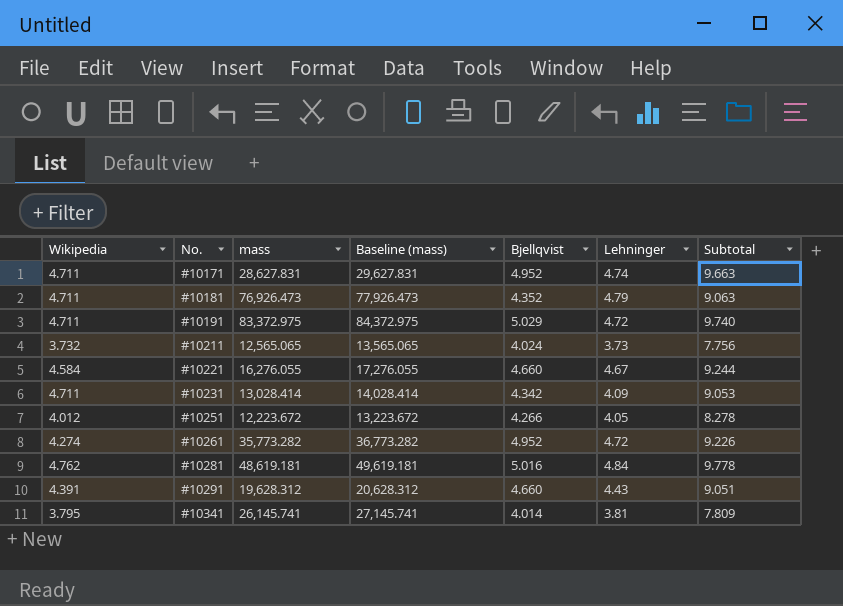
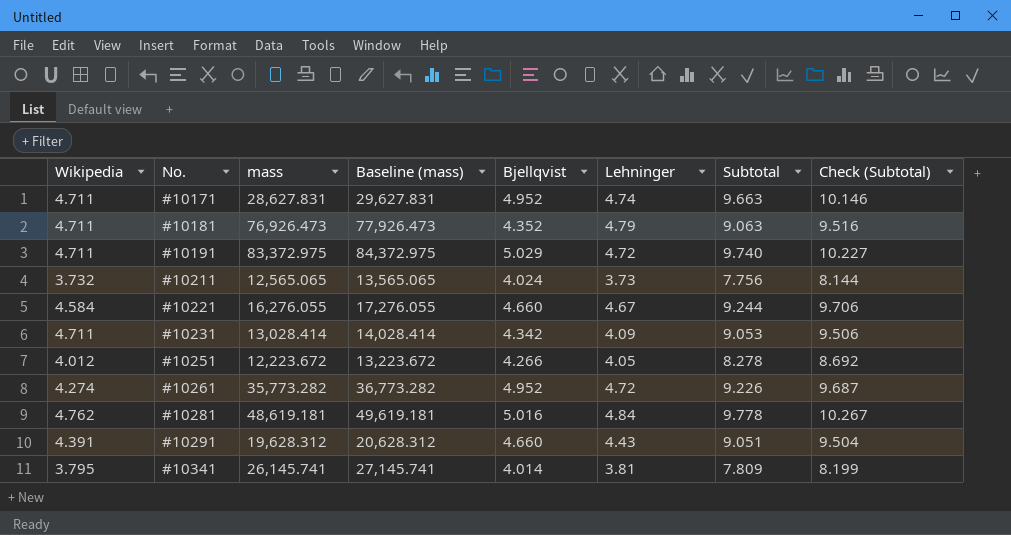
column Check (Subtotal) | formula: none -> [Subtotal] * 1.05

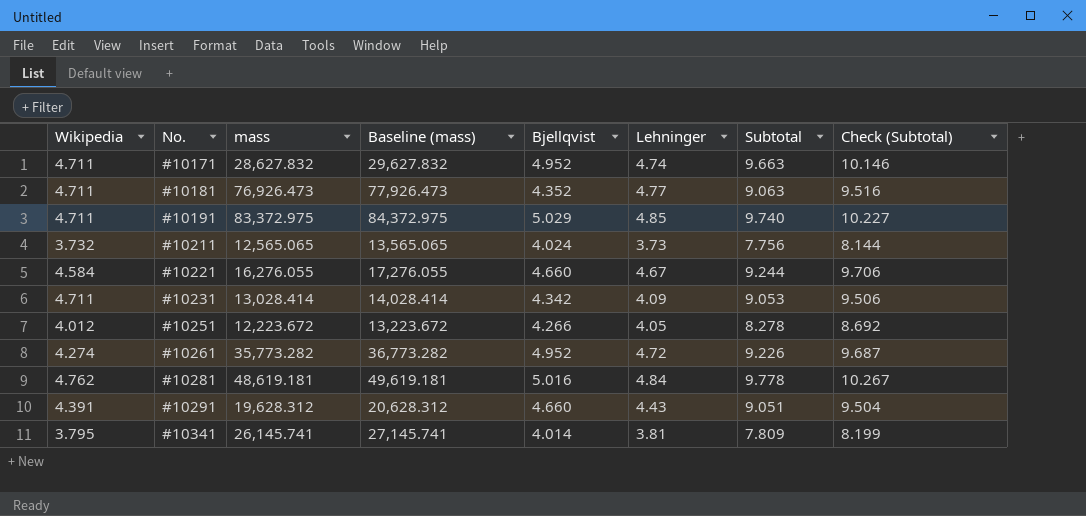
#10171 | mass: 28,627.831 -> 28,627.832
#10171 | Baseline (mass): 29,627.831 -> 29,627.832
#10181 | Lehninger: 4.79 -> 4.77
#10191 | Lehninger: 4.72 -> 4.85

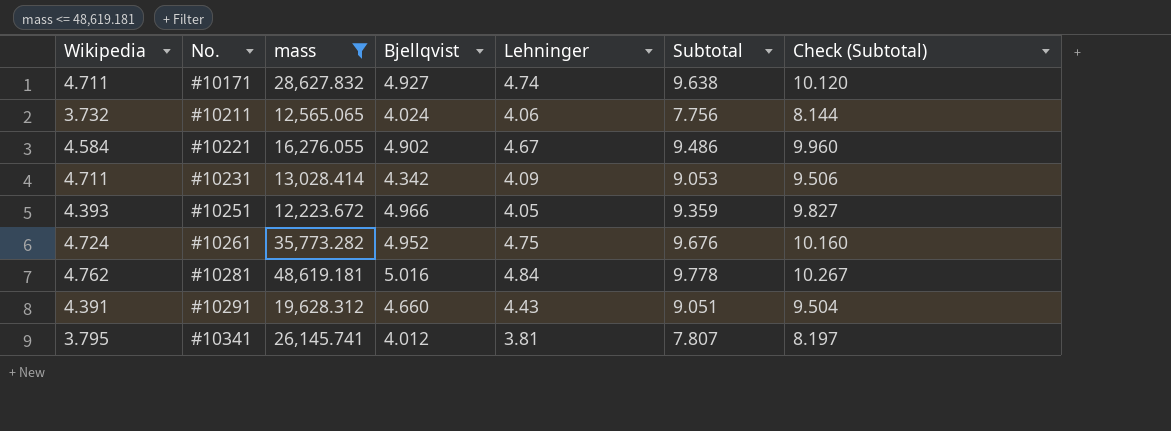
filter: none -> mass <= 48,619.181
column Baseline (mass) | formula: [mass] + 1000 -> none
#10171 | Bjellqvist: 4.952 -> 4.927
#10171 | Subtotal: 9.663 -> 9.638
#10171 | Check (Subtotal): 10.146 -> 10.120
#10211 | Lehninger: 3.73 -> 4.06
#10221 | Bjellqvist: 4.660 -> 4.902
#10221 | Subtotal: 9.244 -> 9.486
#10221 | Check (Subtotal): 9.706 -> 9.960
#10251 | Wikipedia: 4.012 -> 4.393
#10251 | Bjellqvist: 4.266 -> 4.966
#10251 | Subtotal: 8.278 -> 9.359
#10251 | Check (Subtotal): 8.692 -> 9.827
#10261 | Wikipedia: 4.274 -> 4.724
#10261 | Lehninger: 4.72 -> 4.75
#10261 | Subtotal: 9.226 -> 9.676
#10261 | Check (Subtotal): 9.687 -> 10.160
#10341 | Bjellqvist: 4.014 -> 4.012
#10341 | Subtotal: 7.809 -> 7.807
#10341 | Check (Subtotal): 8.199 -> 8.197

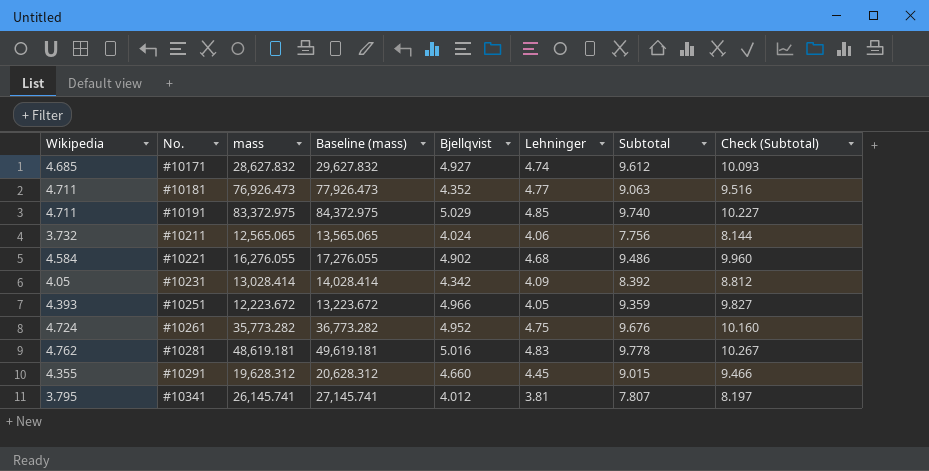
filter: mass <= 48,619.181 -> none
column Baseline (mass) | formula: none -> [mass] + 1000
#10171 | Wikipedia: 4.711 -> 4.685
#10171 | Subtotal: 9.638 -> 9.612
#10171 | Check (Subtotal): 10.120 -> 10.093
#10221 | Lehninger: 4.67 -> 4.68
#10231 | Wikipedia: 4.711 -> 4.05
#10231 | Subtotal: 9.053 -> 8.392
#10231 | Check (Subtotal): 9.506 -> 8.812
#10281 | Lehninger: 4.84 -> 4.83
#10291 | Wikipedia: 4.391 -> 4.355
#10291 | Lehninger: 4.43 -> 4.45
#10291 | Subtotal: 9.051 -> 9.015
#10291 | Check (Subtotal): 9.504 -> 9.466

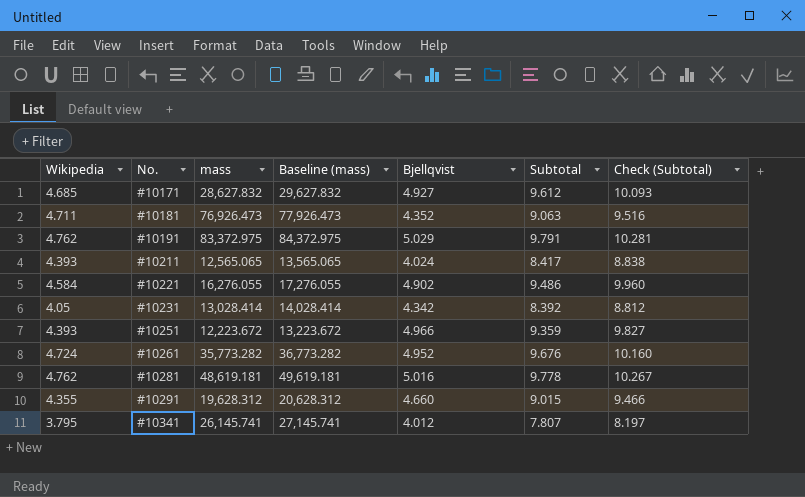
column Lehninger | position: 6 -> none
#10191 | Wikipedia: 4.711 -> 4.762
#10191 | Subtotal: 9.740 -> 9.791
#10191 | Check (Subtotal): 10.227 -> 10.281
#10211 | Wikipedia: 3.732 -> 4.393
#10211 | Subtotal: 7.756 -> 8.417
#10211 | Check (Subtotal): 8.144 -> 8.838

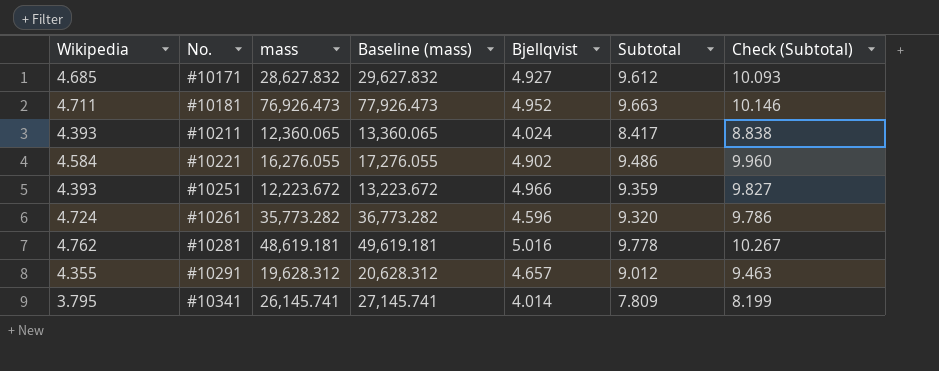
row #10191: 4.762 | 83,372.975 | 84,372.975 | 5.029 | 9.791 | 10.281 -> none
row #10231: 4.05 | 13,028.414 | 14,028.414 | 4.342 | 8.392 | 8.812 -> none
#10181 | Bjellqvist: 4.352 -> 4.952
#10181 | Subtotal: 9.063 -> 9.663
#10181 | Check (Subtotal): 9.516 -> 10.146
#10211 | mass: 12,565.065 -> 12,360.065
#10211 | Baseline (mass): 13,565.065 -> 13,360.065
#10261 | Bjellqvist: 4.952 -> 4.596
#10261 | Subtotal: 9.676 -> 9.320
#10261 | Check (Subtotal): 10.160 -> 9.786
#10291 | Bjellqvist: 4.660 -> 4.657
#10291 | Subtotal: 9.015 -> 9.012
#10291 | Check (Subtotal): 9.466 -> 9.463
#10341 | Bjellqvist: 4.012 -> 4.014
#10341 | Subtotal: 7.807 -> 7.809
#10341 | Check (Subtotal): 8.197 -> 8.199

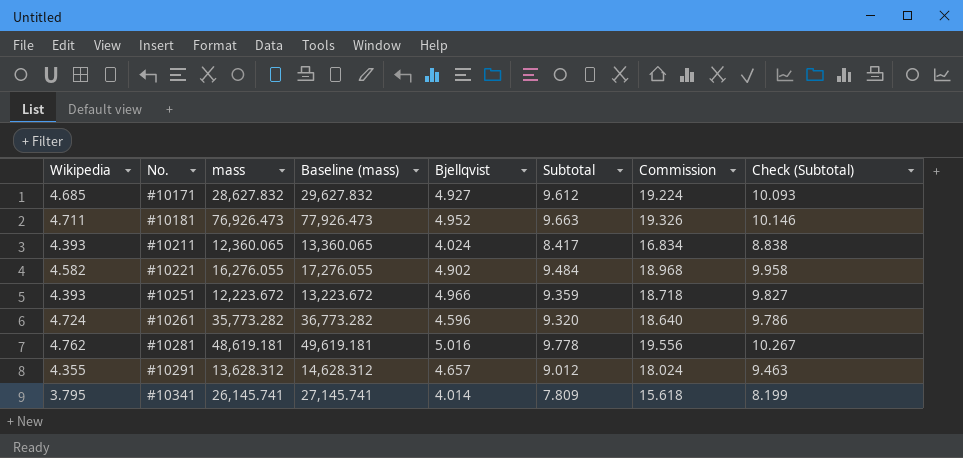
column Commission | formula: none -> [Subtotal] * 2
#10221 | Wikipedia: 4.584 -> 4.582
#10221 | Subtotal: 9.486 -> 9.484
#10221 | Check (Subtotal): 9.960 -> 9.958
#10291 | mass: 19,628.312 -> 13,628.312
#10291 | Baseline (mass): 20,628.312 -> 14,628.312

